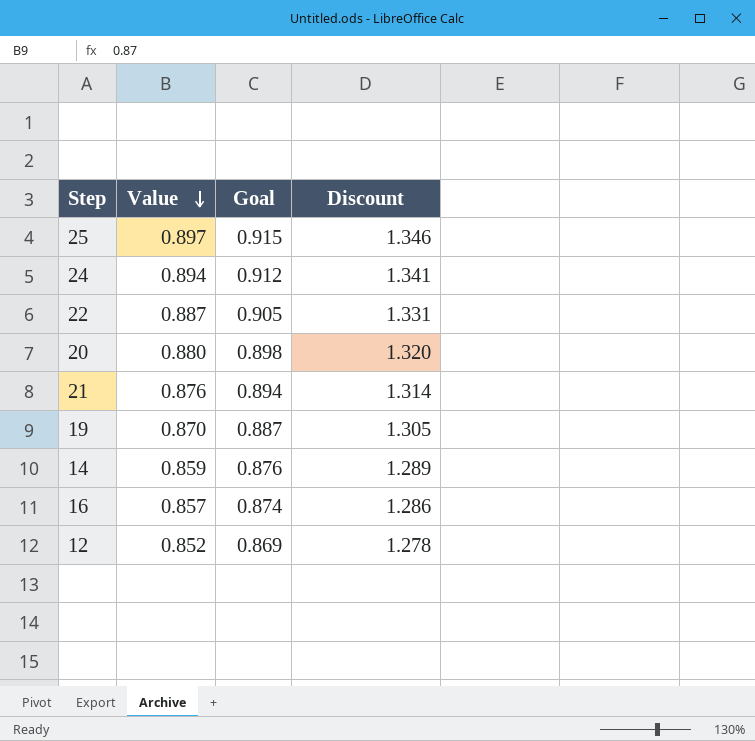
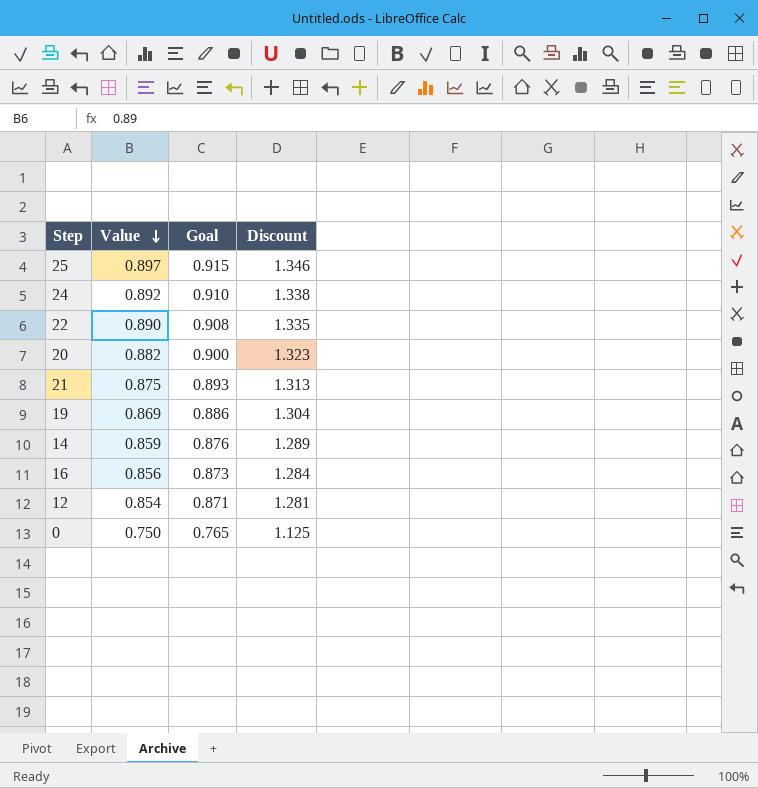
24 | Value: 0.894 -> 0.892
24 | Goal: 0.912 -> 0.910
24 | Discount: 1.341 -> 1.338
22 | Value: 0.887 -> 0.890
22 | Goal: 0.905 -> 0.908
22 | Discount: 1.331 -> 1.335
20 | Value: 0.880 -> 0.882
20 | Goal: 0.898 -> 0.900
20 | Discount: 1.320 -> 1.323
21 | Value: 0.876 -> 0.875
21 | Goal: 0.894 -> 0.893
21 | Discount: 1.314 -> 1.313
19 | Value: 0.870 -> 0.869
19 | Goal: 0.887 -> 0.886
19 | Discount: 1.305 -> 1.304
16 | Value: 0.857 -> 0.856
16 | Goal: 0.874 -> 0.873
16 | Discount: 1.286 -> 1.284
12 | Value: 0.852 -> 0.854
12 | Goal: 0.869 -> 0.871
12 | Discount: 1.278 -> 1.281
row 0: none -> 0.750 | 0.765 | 1.125

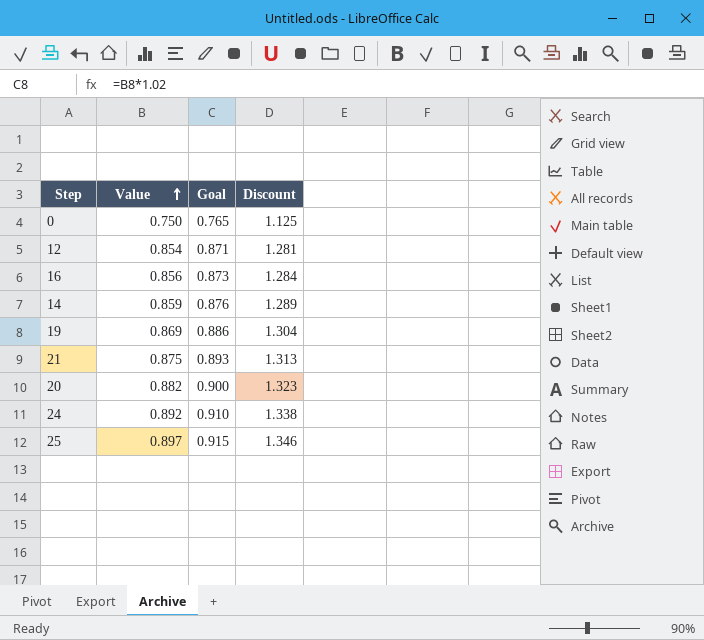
row order: Value descending -> Value ascending
row 22: 0.890 | 0.908 | 1.335 -> none

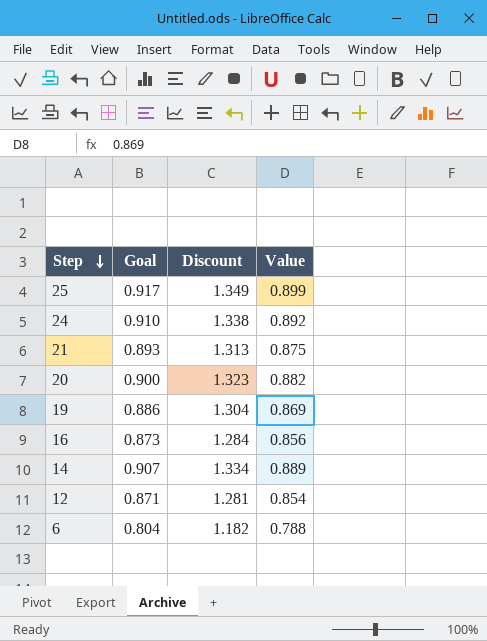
row order: Value ascending -> Step descending
column Value | position: 2 -> 4
row 0: 0.750 | 0.765 | 1.125 -> none
25 | Goal: 0.915 -> 0.917
25 | Discount: 1.346 -> 1.349
25 | Value: 0.897 -> 0.899
14 | Goal: 0.876 -> 0.907
14 | Discount: 1.289 -> 1.334
14 | Value: 0.859 -> 0.889
row 6: none -> 0.804 | 1.182 | 0.788

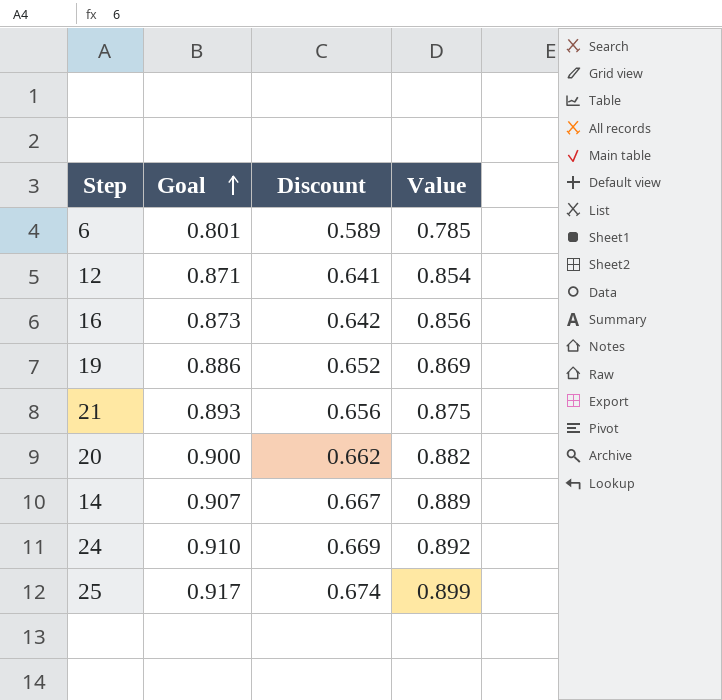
row order: Step descending -> Goal ascending
column Discount | formula: [Value] * 1.5 -> [Value] * 0.75
6 | Goal: 0.804 -> 0.801
6 | Value: 0.788 -> 0.785

